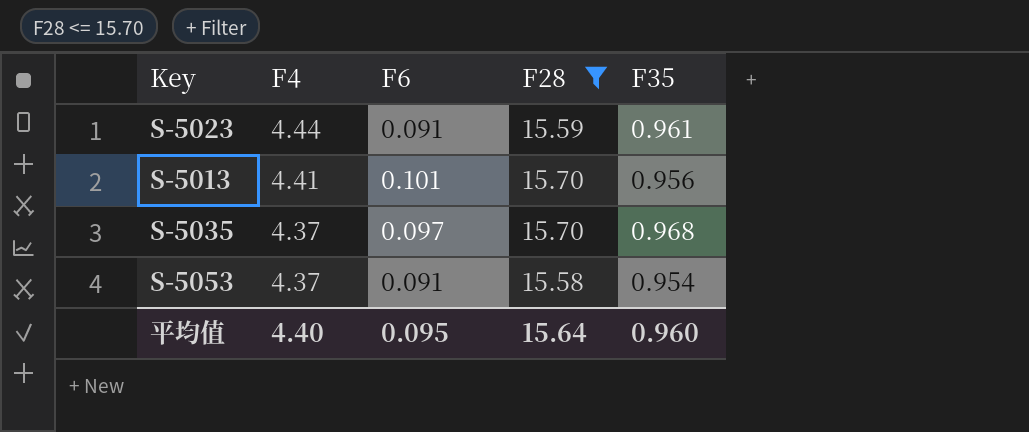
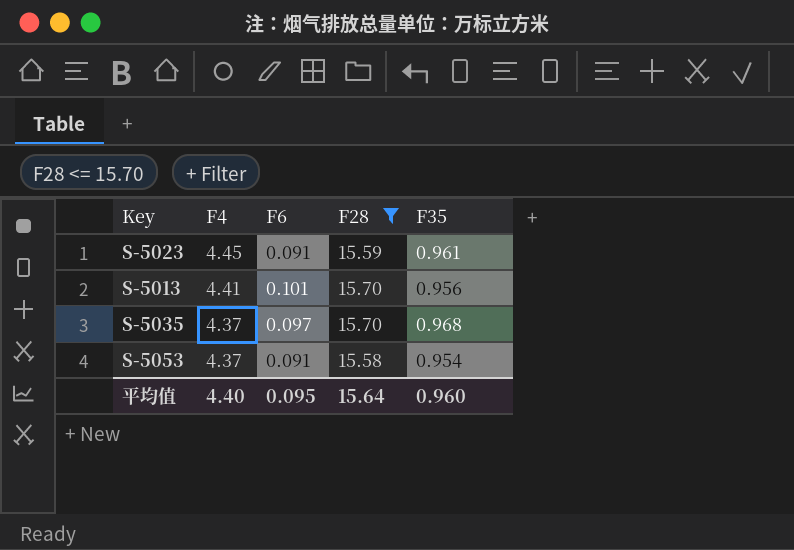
S-5023 | F4: 4.44 -> 4.45

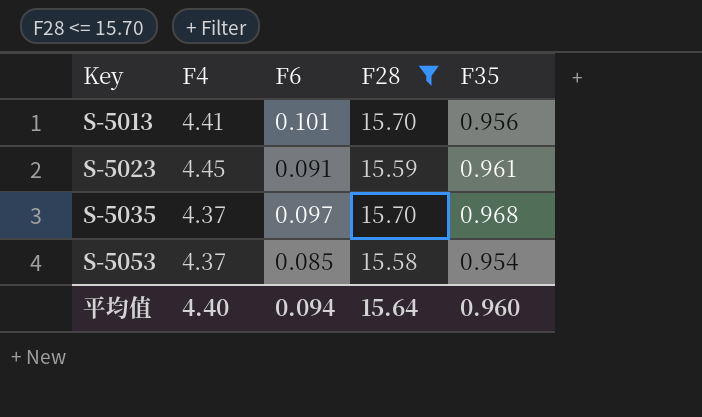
row order: F4 descending -> Key ascending
S-5053 | F6: 0.091 -> 0.085
平均值 | F6: 0.095 -> 0.094

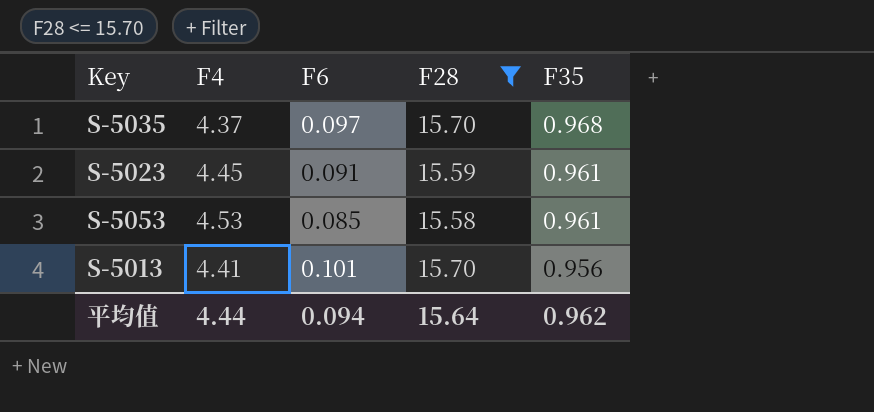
row order: Key ascending -> F35 descending
S-5053 | F4: 4.37 -> 4.53
S-5053 | F35: 0.954 -> 0.961
平均值 | F4: 4.40 -> 4.44
平均值 | F35: 0.960 -> 0.962

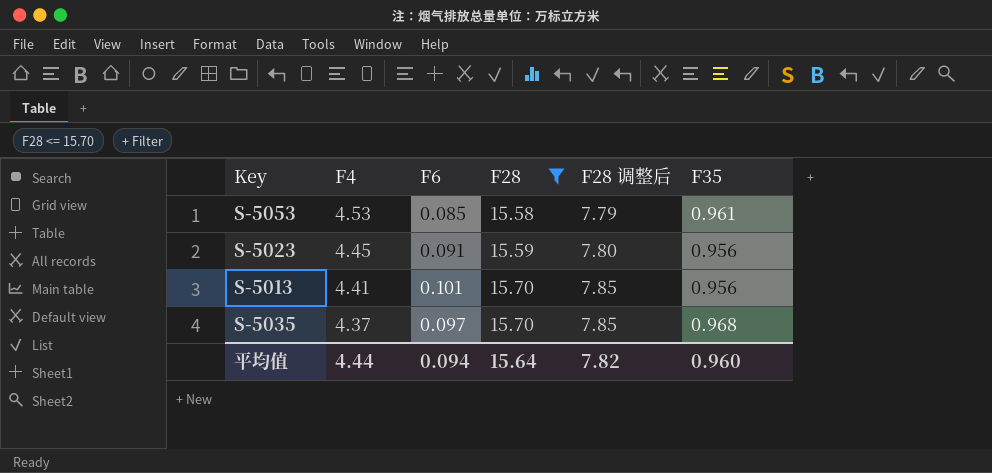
row order: F35 descending -> F4 descending
column F28 调整后 | formula: none -> [F28] * 0.5
S-5023 | F35: 0.961 -> 0.956
平均值 | F35: 0.962 -> 0.960

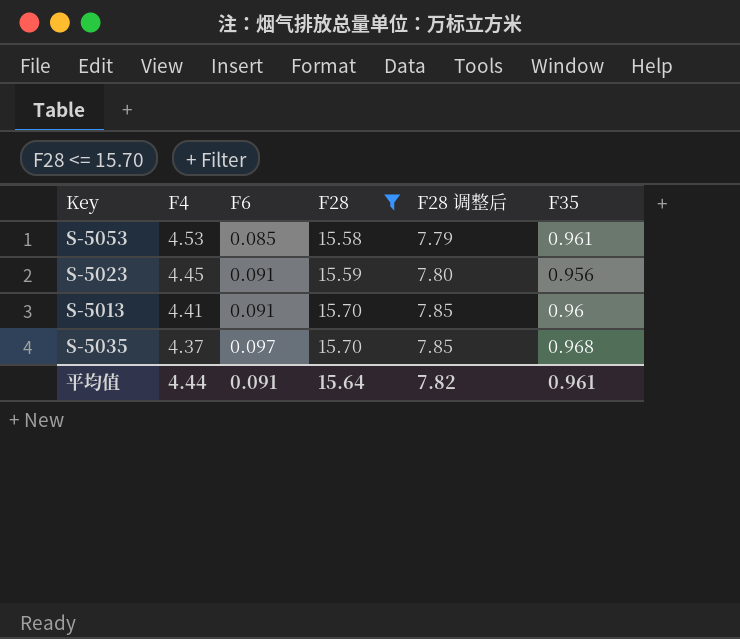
S-5013 | F6: 0.101 -> 0.091
S-5013 | F35: 0.956 -> 0.96
平均值 | F6: 0.094 -> 0.091
平均值 | F35: 0.960 -> 0.961

